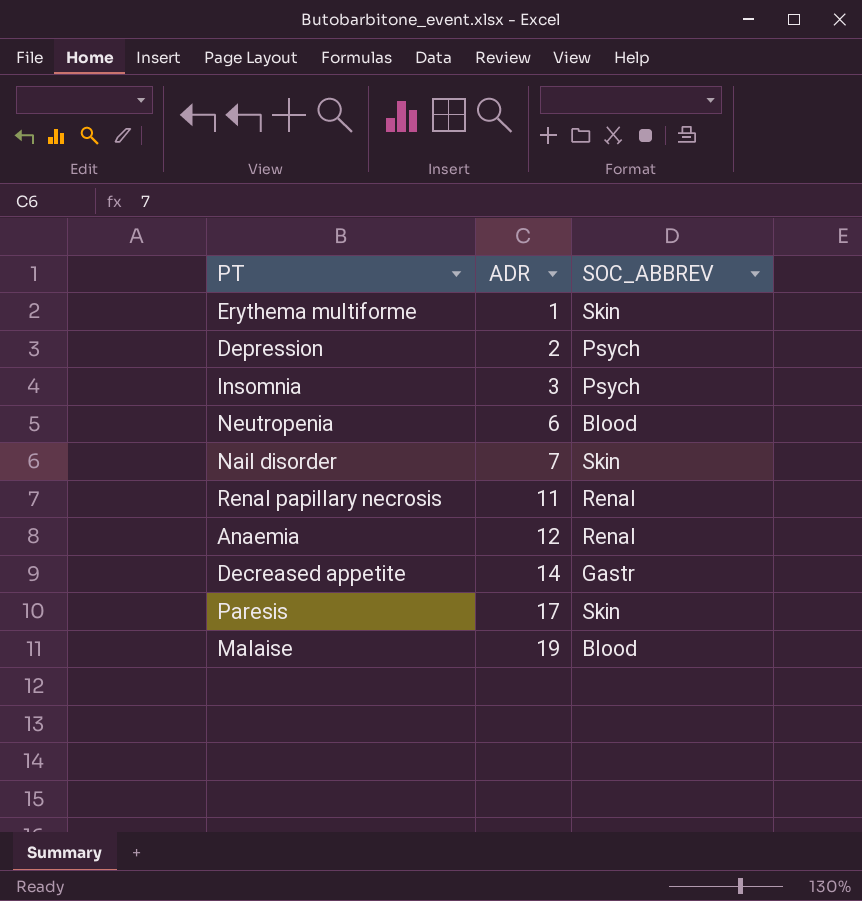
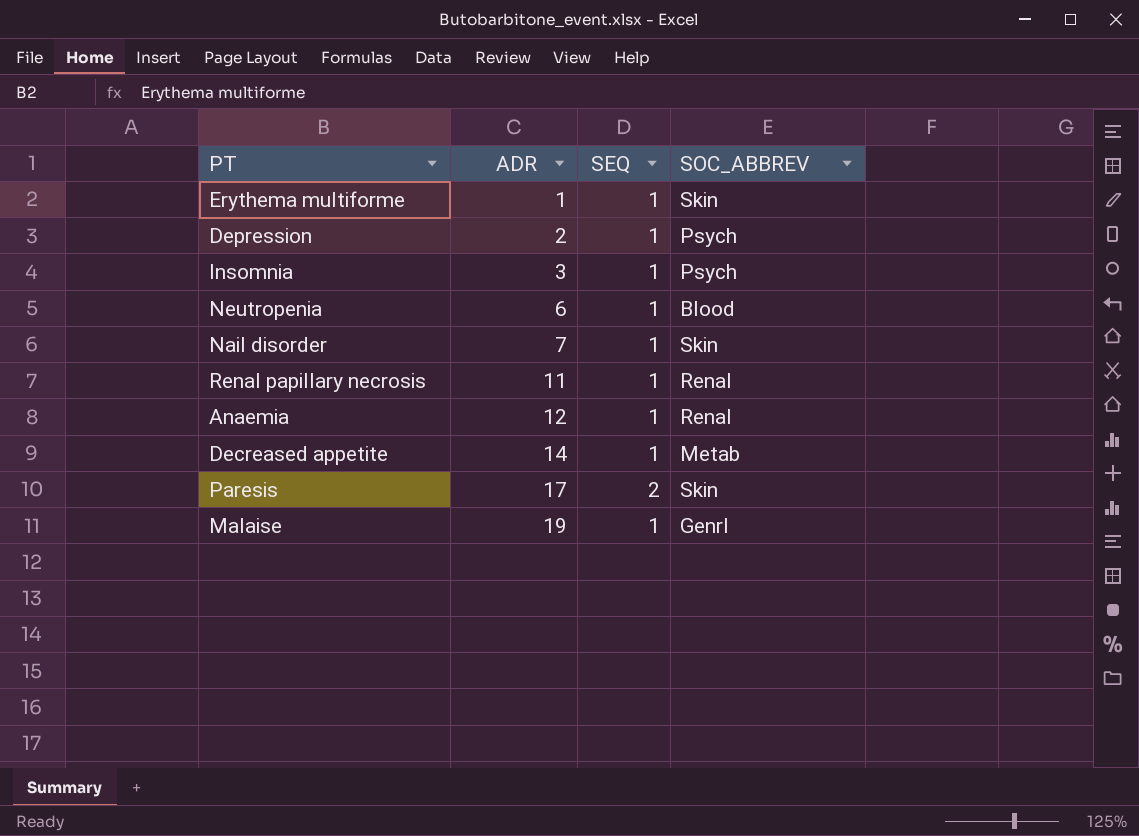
column SEQ | position: none -> 3
Decreased appetite | SOC_ABBREV: Gastr -> Metab
Malaise | SOC_ABBREV: Blood -> Genrl

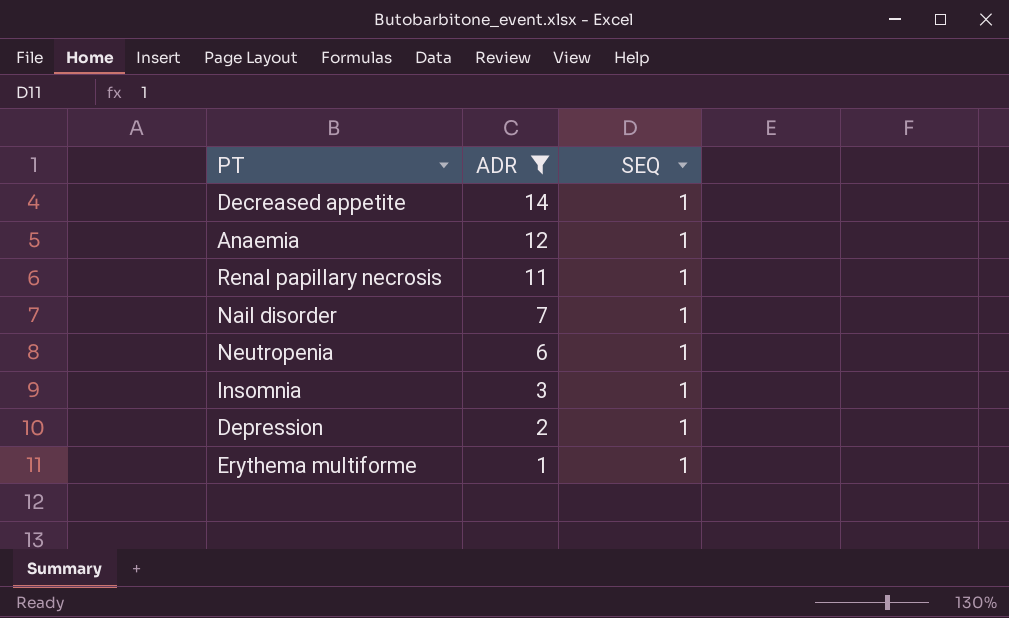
filter: none -> ADR <= 14
row order: ADR ascending -> ADR descending
column SOC_ABBREV | position: 4 -> none

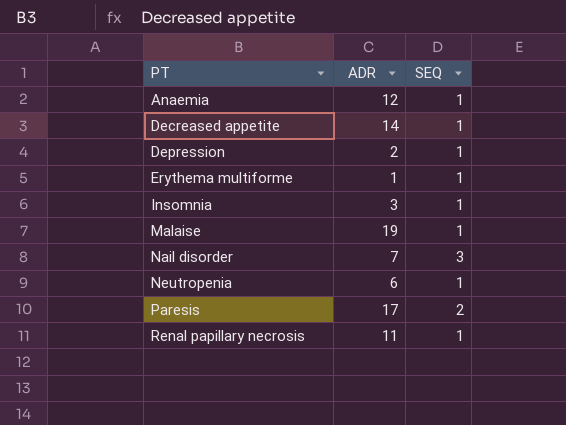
filter: ADR <= 14 -> none
row order: ADR descending -> PT ascending
Nail disorder | SEQ: 1 -> 3

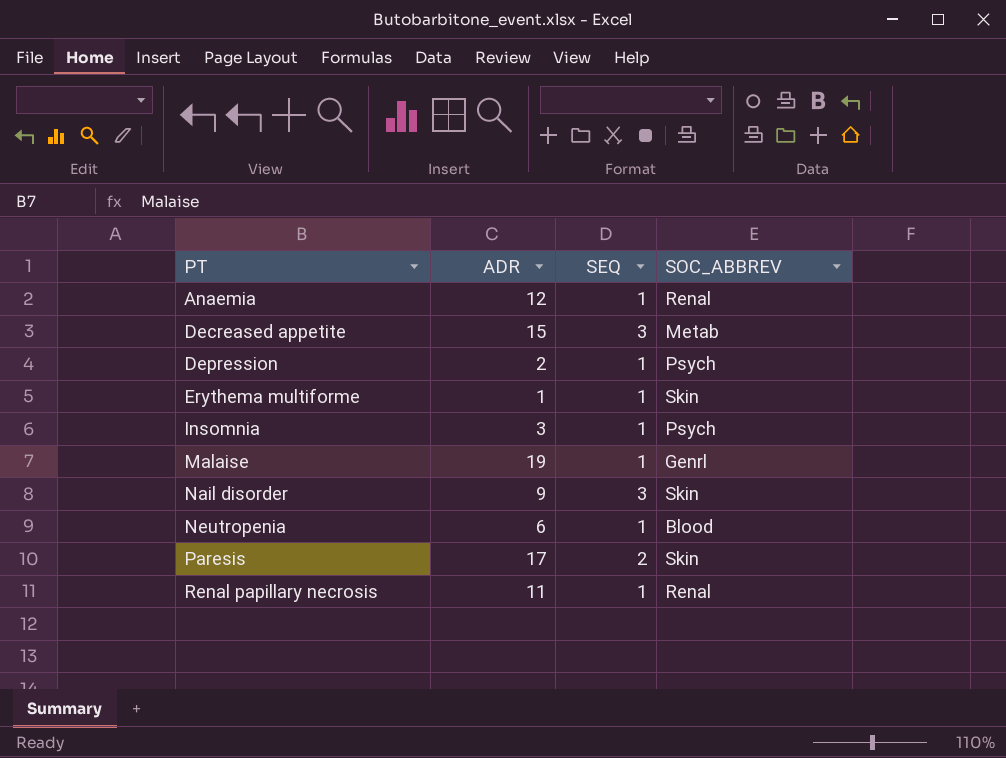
column SOC_ABBREV | position: none -> 4
Decreased appetite | ADR: 14 -> 15
Decreased appetite | SEQ: 1 -> 3
Nail disorder | ADR: 7 -> 9

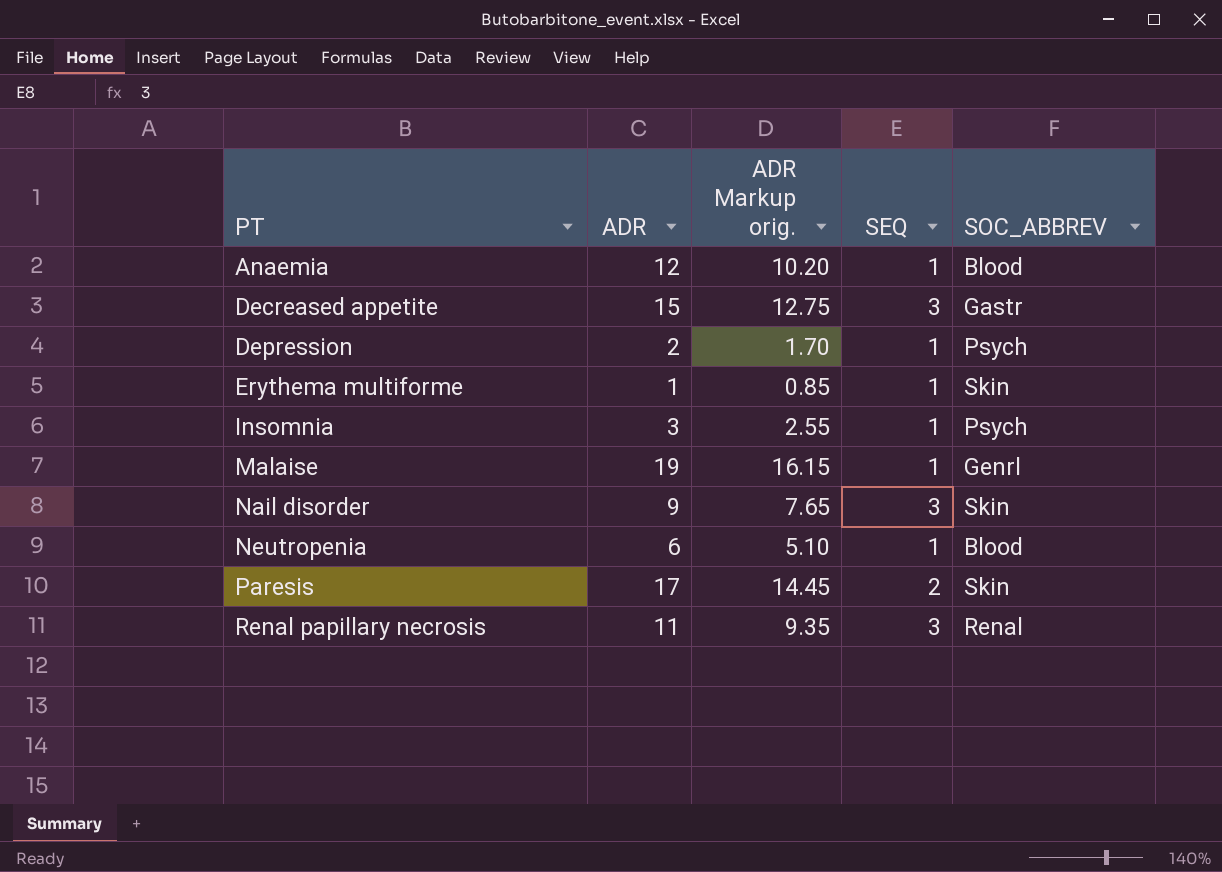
column ADR Markup orig. | formula: none -> [ADR] * 0.85
Anaemia | SOC_ABBREV: Renal -> Blood
Decreased appetite | SOC_ABBREV: Metab -> Gastr
Renal papillary necrosis | SEQ: 1 -> 3

